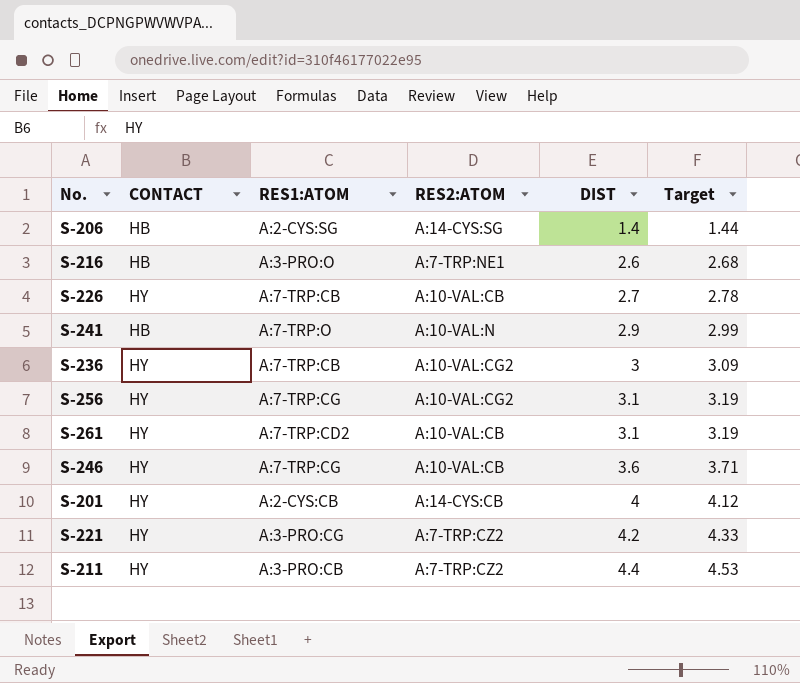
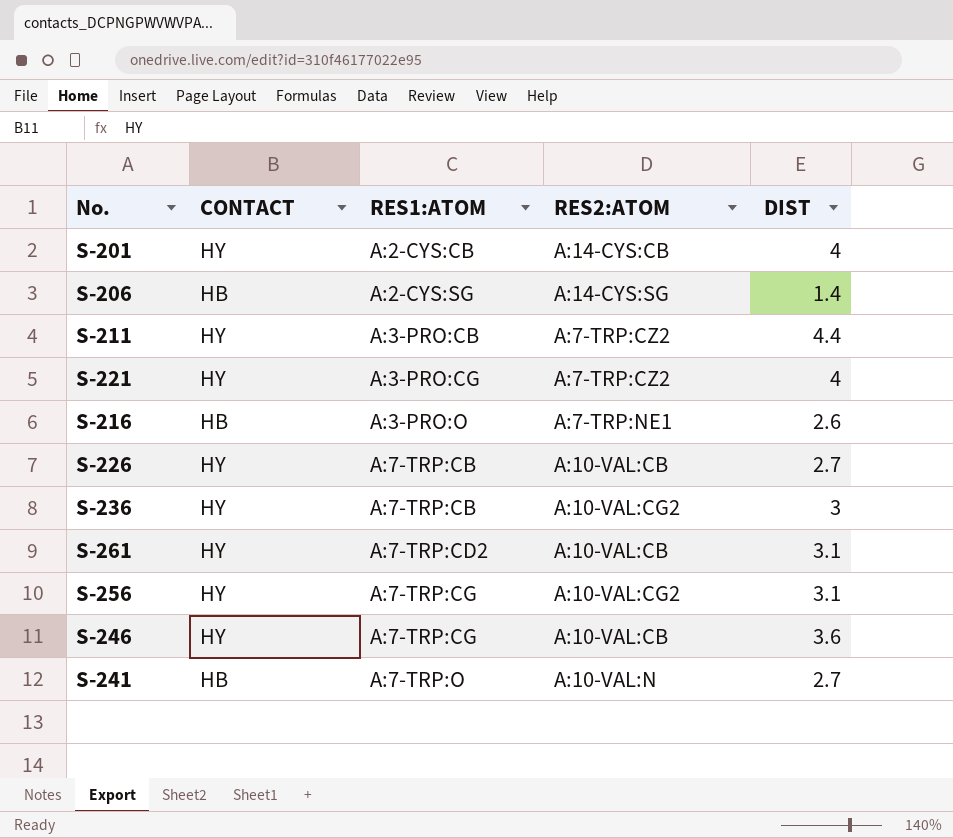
row order: DIST ascending -> RES1:ATOM ascending
column Target | formula: [DIST] * 1.03 -> none
S-221 | DIST: 4.2 -> 4
S-241 | DIST: 2.9 -> 2.7

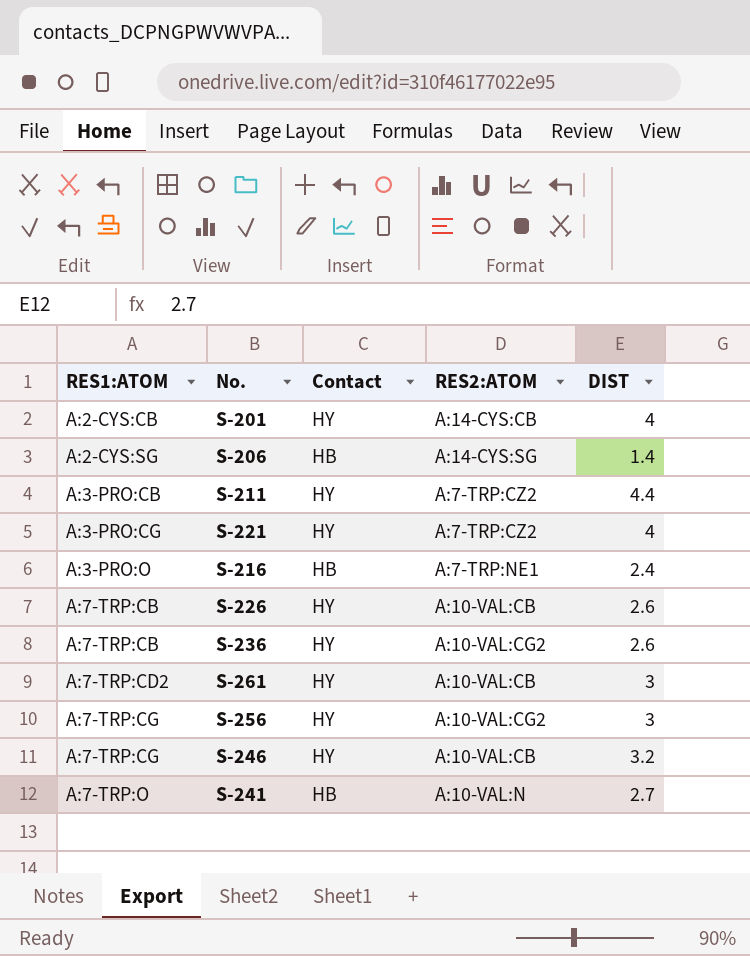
column RES1:ATOM | position: 3 -> 1
column name: CONTACT -> Contact
S-216 | DIST: 2.6 -> 2.4
S-226 | DIST: 2.7 -> 2.6
S-236 | DIST: 3 -> 2.6
S-261 | DIST: 3.1 -> 3
S-256 | DIST: 3.1 -> 3
S-246 | DIST: 3.6 -> 3.2

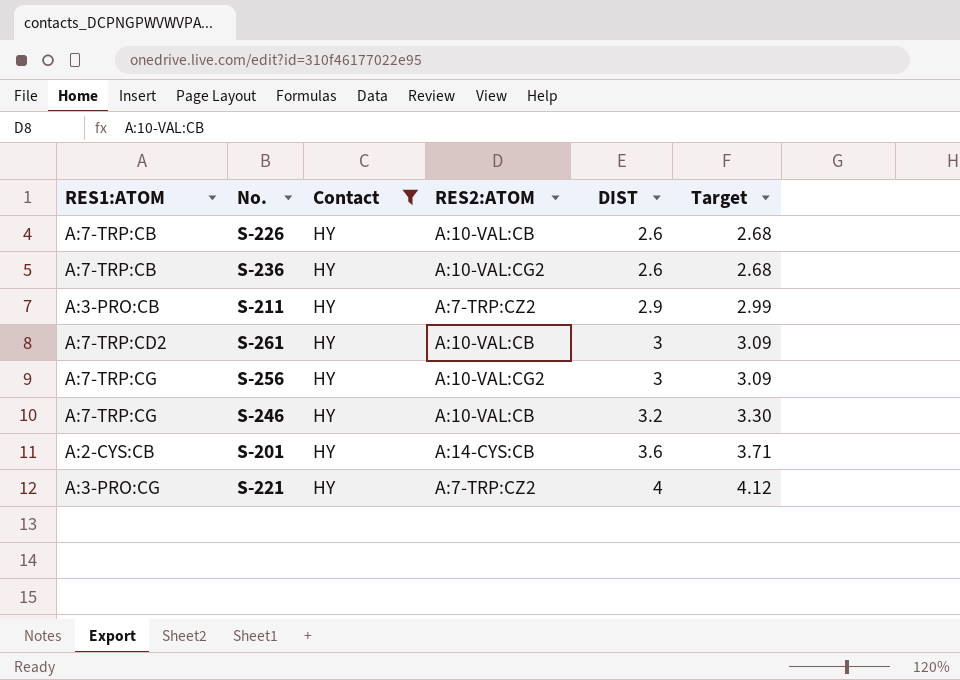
filter: none -> Contact = HY
row order: RES1:ATOM ascending -> DIST ascending
column Target | formula: none -> [DIST] * 1.03
S-211 | DIST: 4.4 -> 2.9
S-201 | DIST: 4 -> 3.6

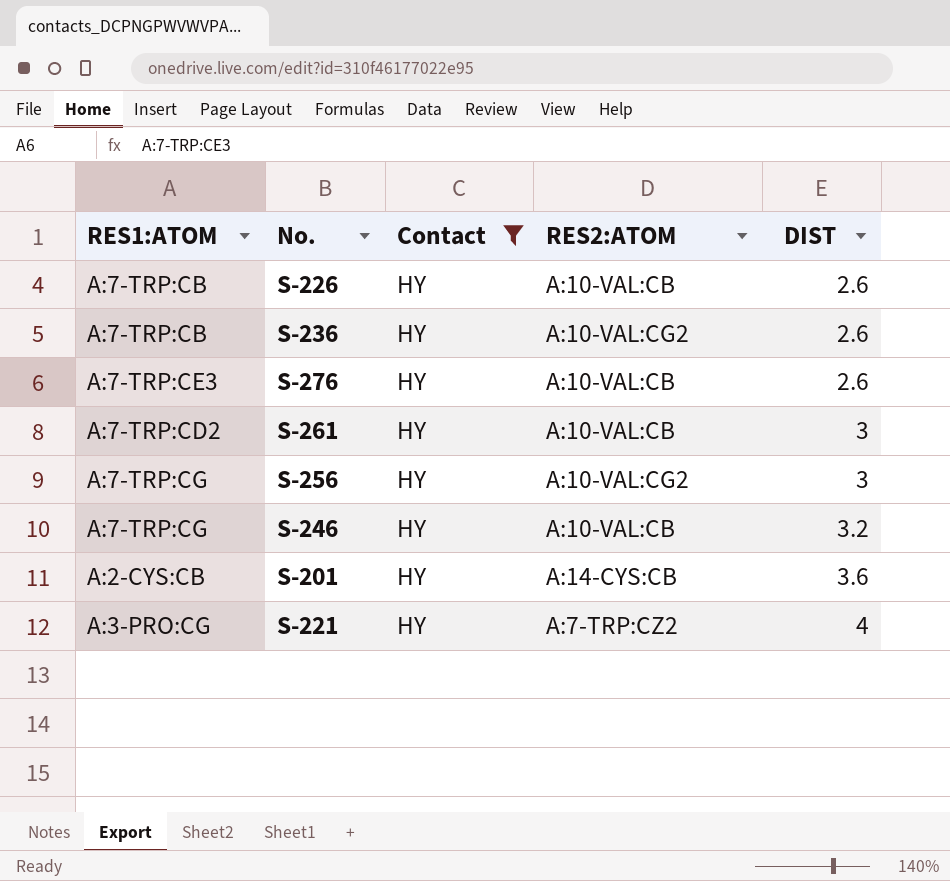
column Target | formula: [DIST] * 1.03 -> none
row S-211: A:3-PRO:CB | HY | A:7-TRP:CZ2 | 2.9 | 2.99 -> none
row S-276: none -> A:7-TRP:CE3 | HY | A:10-VAL:CB | 2.6

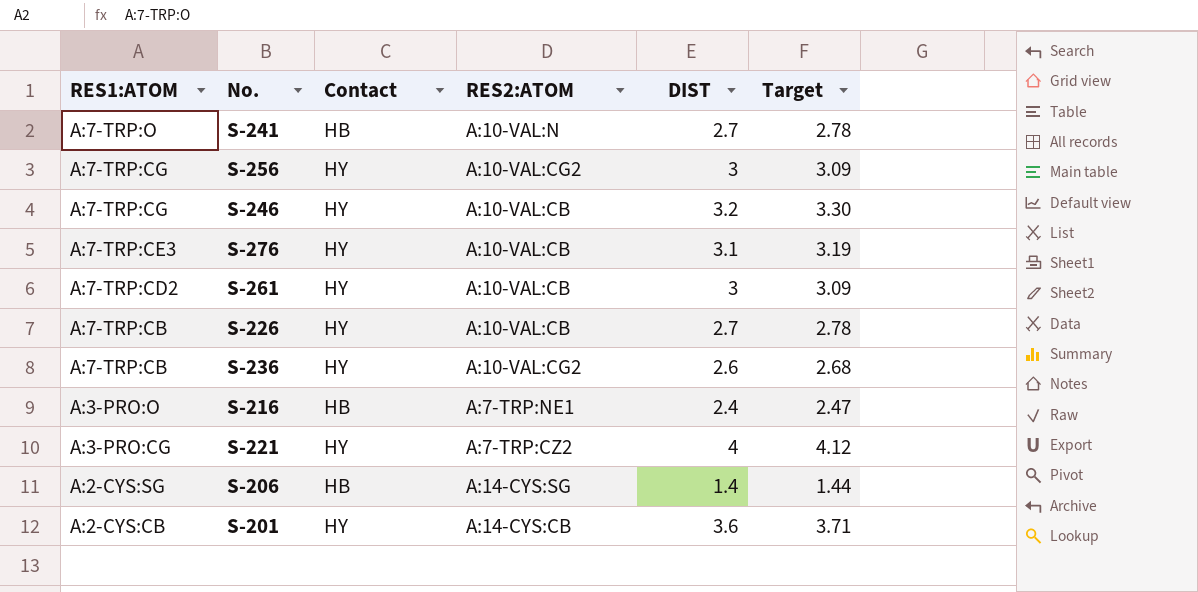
filter: Contact = HY -> none
row order: DIST ascending -> RES1:ATOM descending
column Target | formula: none -> [DIST] * 1.03
S-276 | DIST: 2.6 -> 3.1
S-226 | DIST: 2.6 -> 2.7

